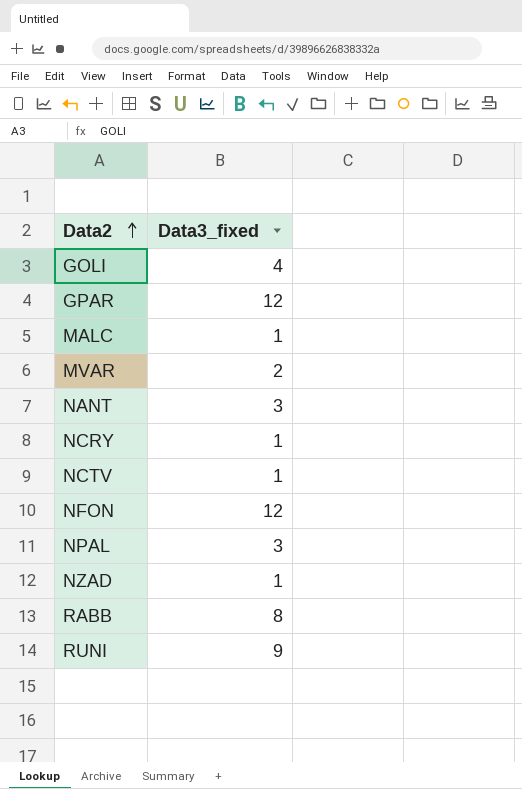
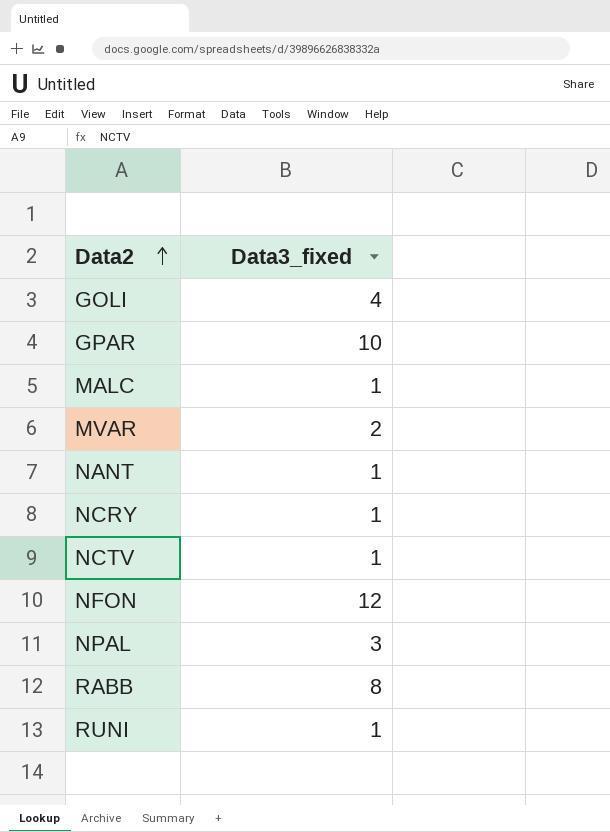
row NZAD: 1 -> none
GPAR | Data3_fixed: 12 -> 10
NANT | Data3_fixed: 3 -> 1
RUNI | Data3_fixed: 9 -> 1

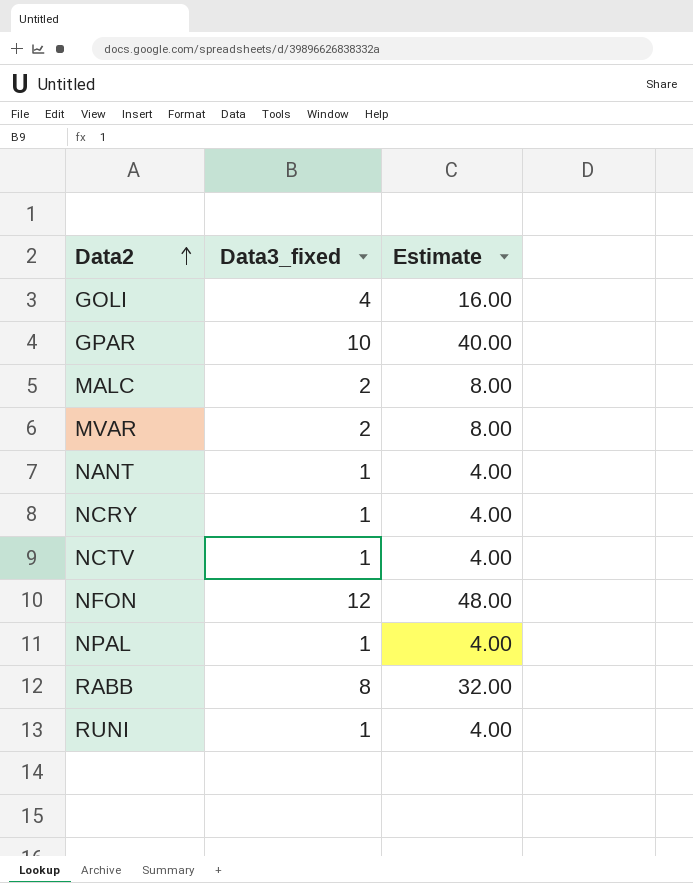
column Estimate | formula: none -> [Data3_fixed] * 4
MALC | Data3_fixed: 1 -> 2
NPAL | Data3_fixed: 3 -> 1

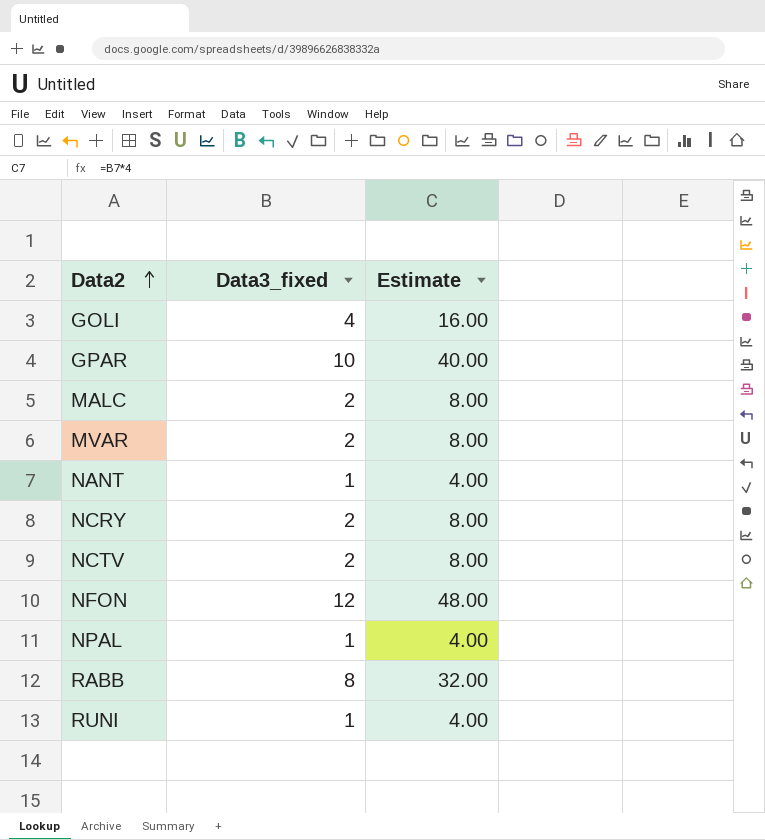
NCRY | Data3_fixed: 1 -> 2
NCRY | Estimate: 4.00 -> 8.00
NCTV | Data3_fixed: 1 -> 2
NCTV | Estimate: 4.00 -> 8.00

